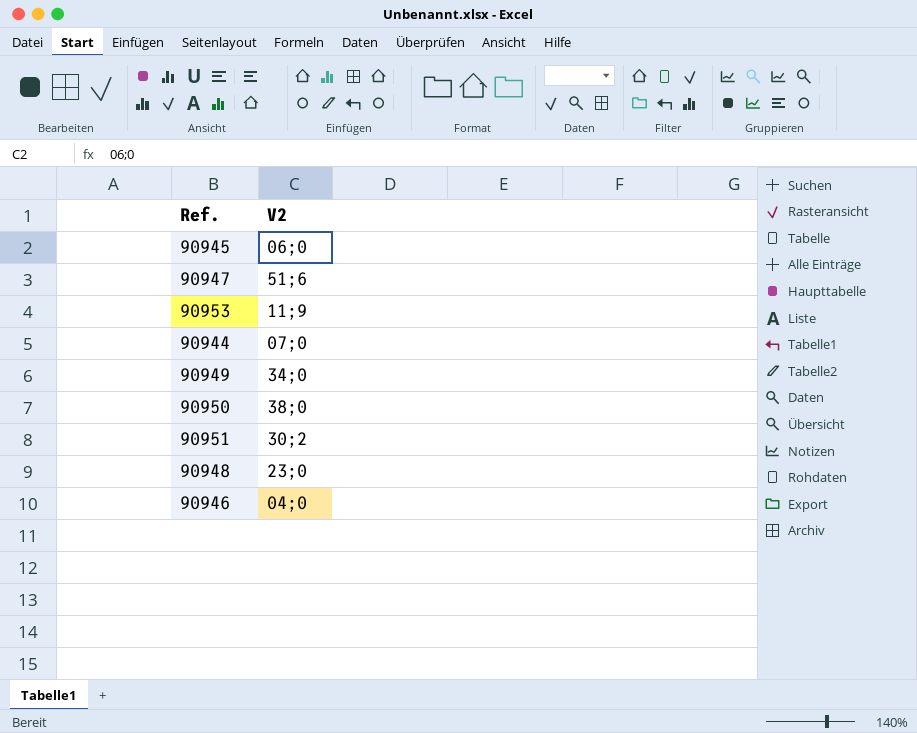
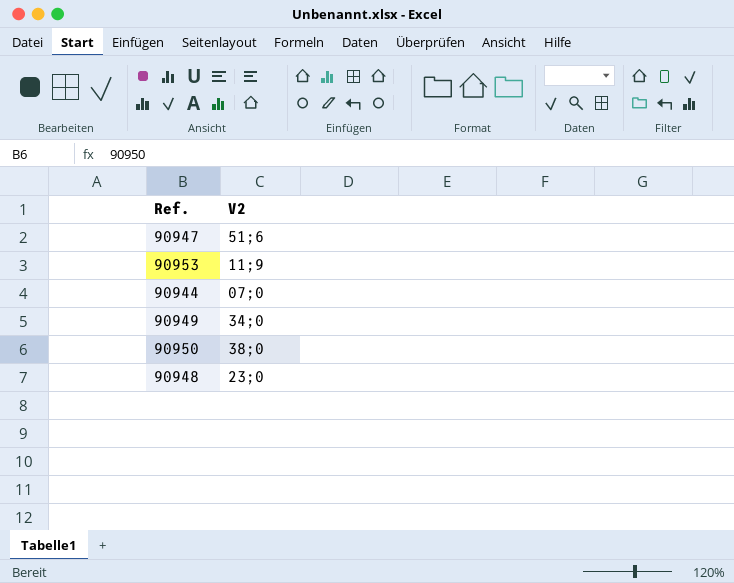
row 90945: 06;0 -> none
row 90951: 30;2 -> none
row 90946: 04;0 -> none

